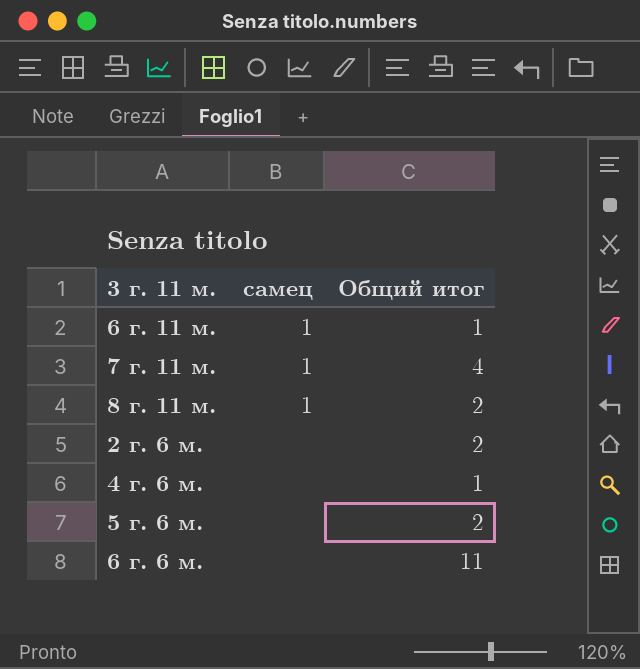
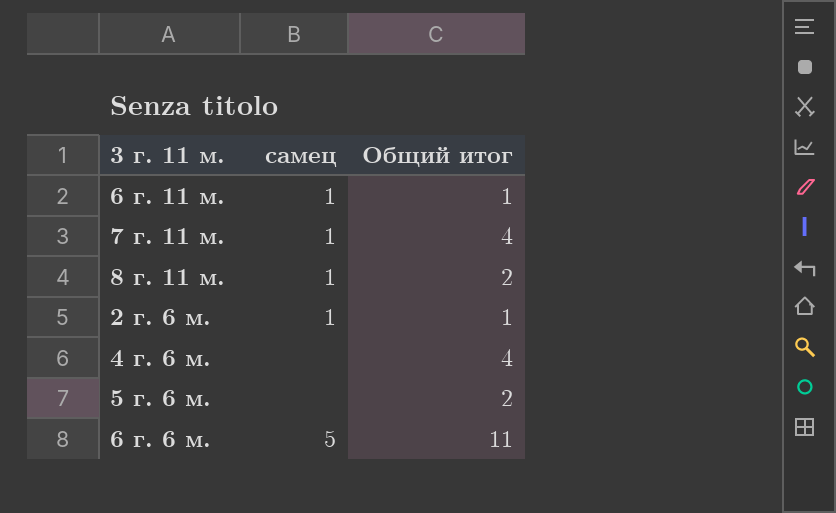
2 г. 6 м. | самец: none -> 1
2 г. 6 м. | Общий итог: 2 -> 1
4 г. 6 м. | Общий итог: 1 -> 4
6 г. 6 м. | самец: none -> 5

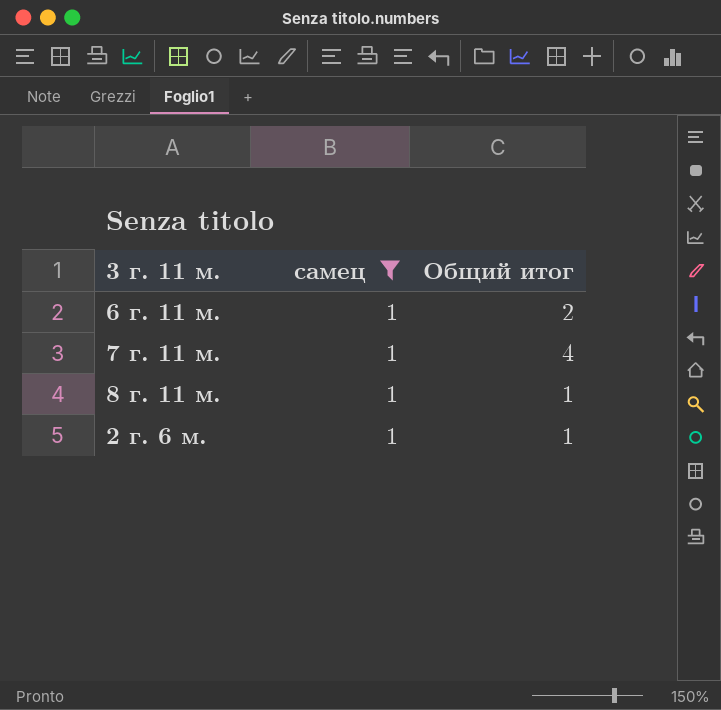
filter: none -> самец = 1
6 г. 11 м. | Общий итог: 1 -> 2
8 г. 11 м. | Общий итог: 2 -> 1

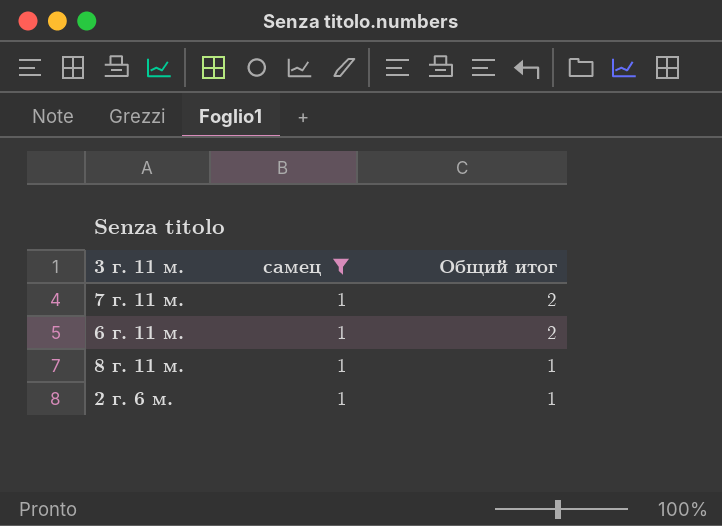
row order: none -> Общий итог descending
7 г. 11 м. | Общий итог: 4 -> 2

